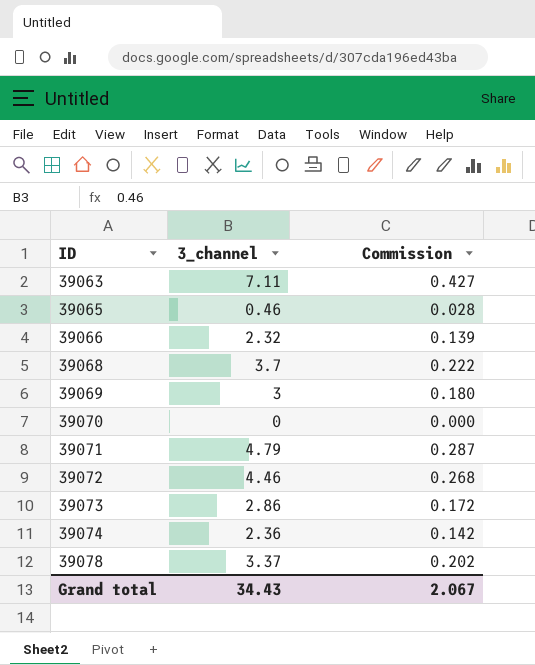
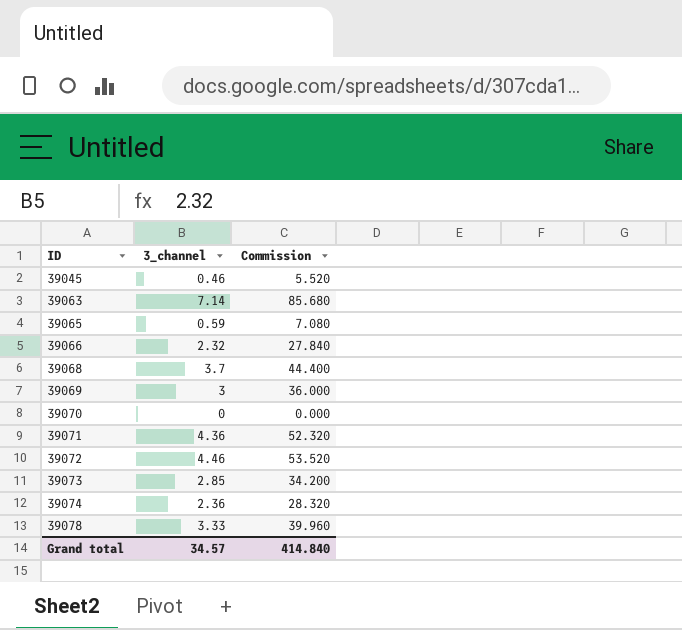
column Commission | formula: [3_channel] * 0.06 -> [3_channel] * 12
row 39045: none -> 0.46 | 5.520
39063 | 3_channel: 7.11 -> 7.14
39065 | 3_channel: 0.46 -> 0.59
39071 | 3_channel: 4.79 -> 4.36
39073 | 3_channel: 2.86 -> 2.85
39078 | 3_channel: 3.37 -> 3.33
Grand total | 3_channel: 34.43 -> 34.57
Grand total | Commission: 2.067 -> 414.840

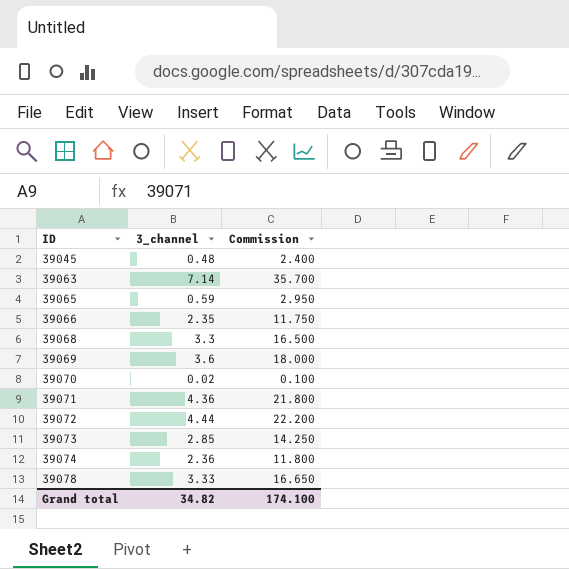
column Commission | formula: [3_channel] * 12 -> [3_channel] * 5
39045 | 3_channel: 0.46 -> 0.48
39066 | 3_channel: 2.32 -> 2.35
39068 | 3_channel: 3.7 -> 3.3
39069 | 3_channel: 3 -> 3.6
39070 | 3_channel: 0 -> 0.02
39072 | 3_channel: 4.46 -> 4.44
Grand total | 3_channel: 34.57 -> 34.82
Grand total | Commission: 414.840 -> 174.100

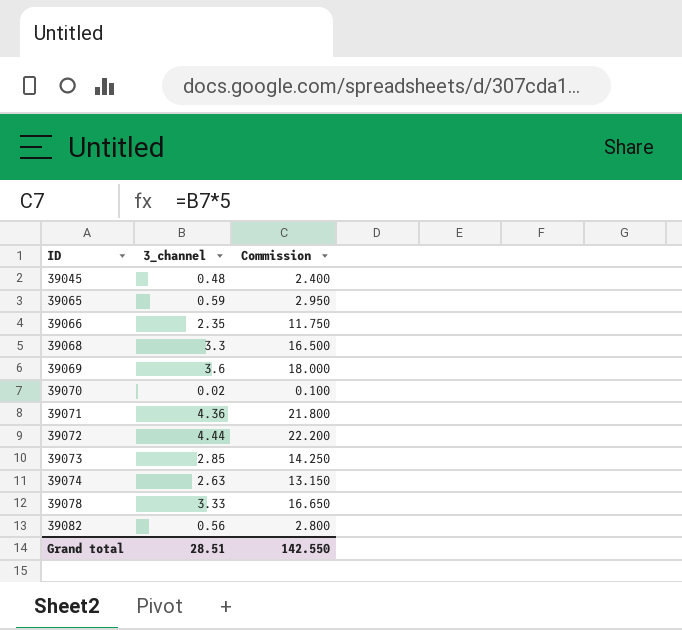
row 39063: 7.14 | 35.700 -> none
39074 | 3_channel: 2.36 -> 2.63
39074 | Commission: 11.800 -> 13.150
row 39082: none -> 0.56 | 2.800
Grand total | 3_channel: 34.82 -> 28.51
Grand total | Commission: 174.100 -> 142.550

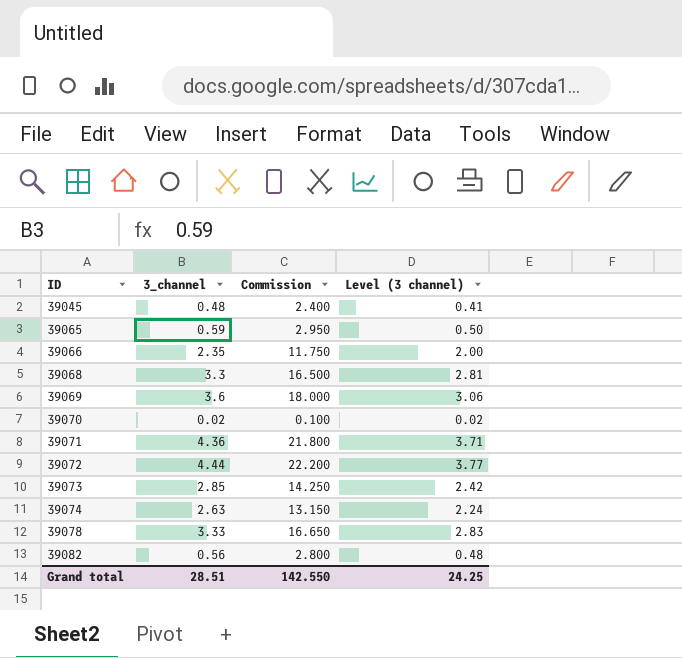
column Level (3 channel) | formula: none -> [3_channel] * 0.85

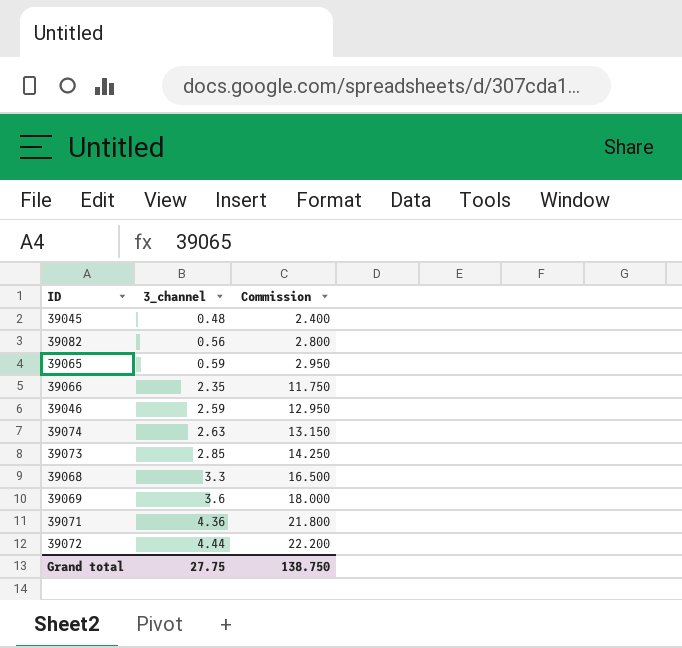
row order: ID ascending -> 3_channel ascending
column Level (3 channel) | formula: [3_channel] * 0.85 -> none
row 39070: 0.02 | 0.100 | 0.02 -> none
row 39078: 3.33 | 16.650 | 2.83 -> none
row 39046: none -> 2.59 | 12.950
Grand total | 3_channel: 28.51 -> 27.75
Grand total | Commission: 142.550 -> 138.750

